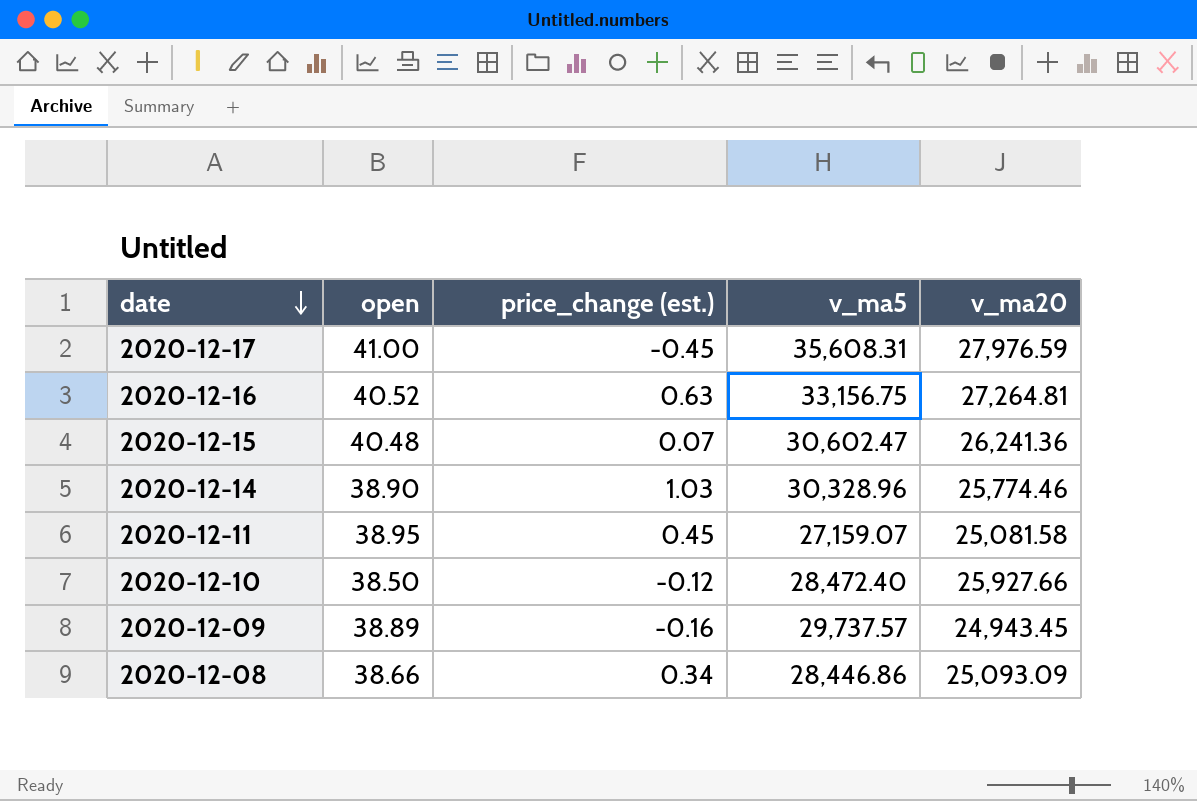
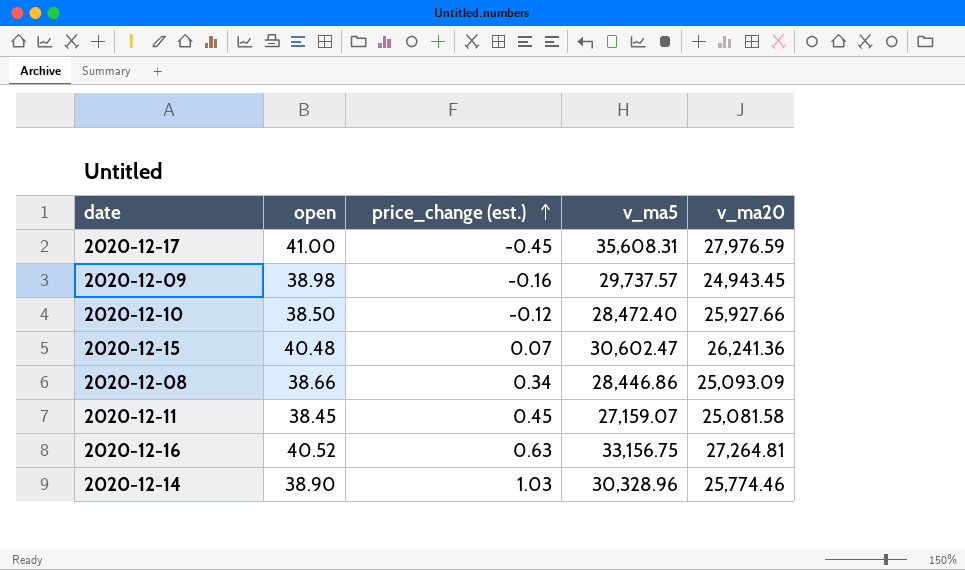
row order: date descending -> price_change (est.) ascending
2020-12-09 | open: 38.89 -> 38.98
2020-12-11 | open: 38.95 -> 38.45

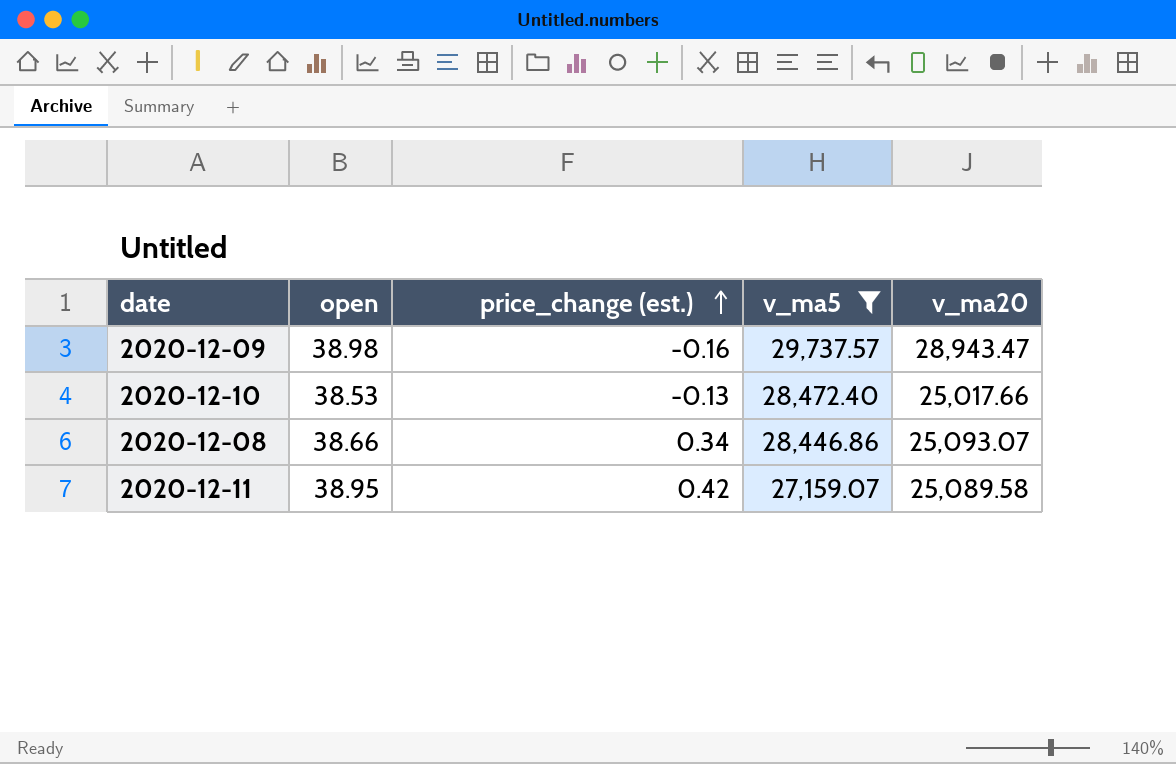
filter: none -> v_ma5 <= 29,737.57
2020-12-09 | v_ma20: 24,943.45 -> 28,943.47
2020-12-10 | open: 38.50 -> 38.53
2020-12-10 | price_change (est.): -0.12 -> -0.13
2020-12-10 | v_ma20: 25,927.66 -> 25,017.66
2020-12-08 | v_ma20: 25,093.09 -> 25,093.07
2020-12-11 | open: 38.45 -> 38.95
2020-12-11 | price_change (est.): 0.45 -> 0.42
2020-12-11 | v_ma20: 25,081.58 -> 25,089.58

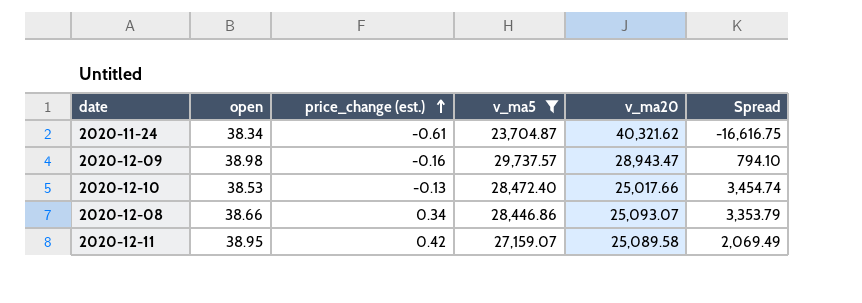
column Spread | formula: none -> [v_ma5] - [v_ma20]
row 2020-11-24: none -> 38.34 | -0.61 | 23,704.87 | 40,321.62 | -16,616.75

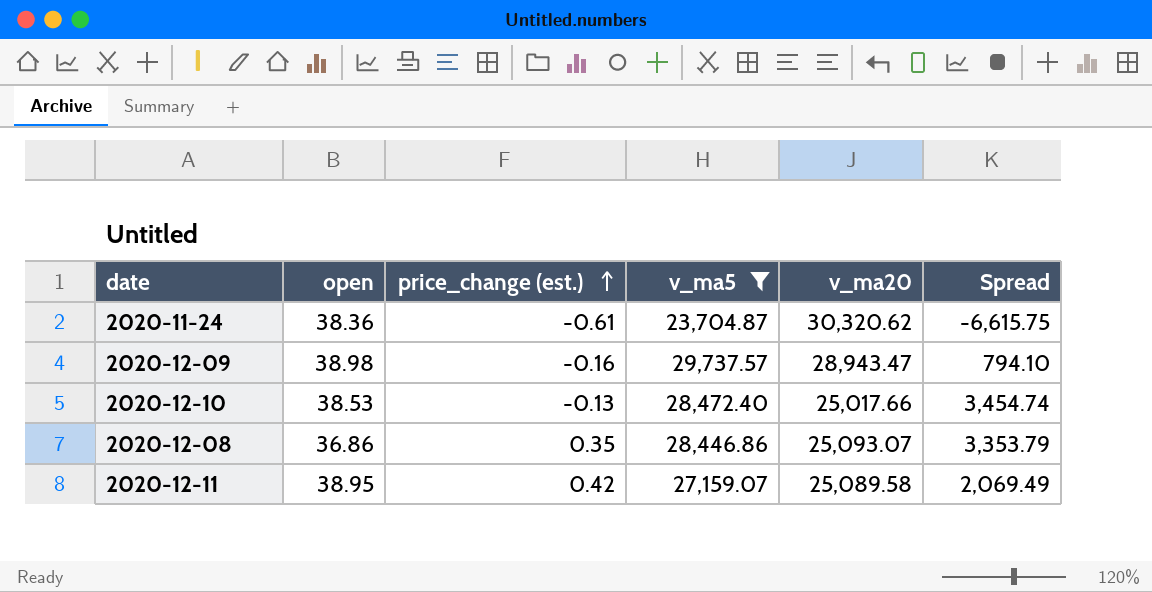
2020-11-24 | open: 38.34 -> 38.36
2020-11-24 | v_ma20: 40,321.62 -> 30,320.62
2020-11-24 | Spread: -16,616.75 -> -6,615.75
2020-12-08 | open: 38.66 -> 36.86
2020-12-08 | price_change (est.): 0.34 -> 0.35

